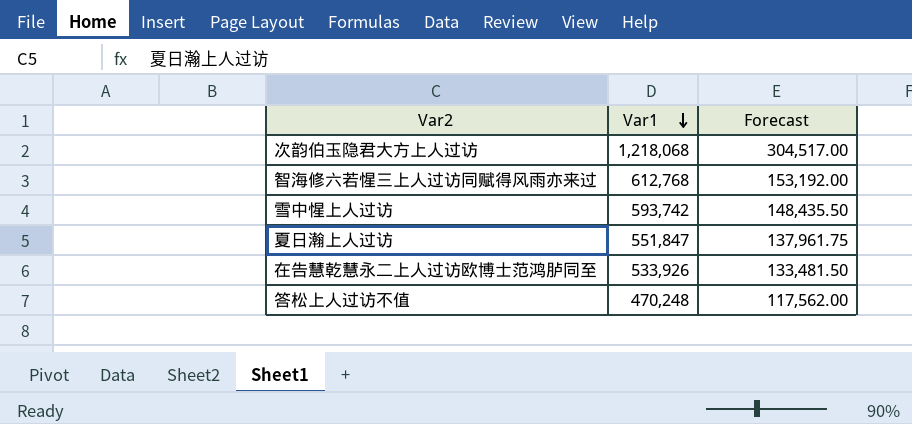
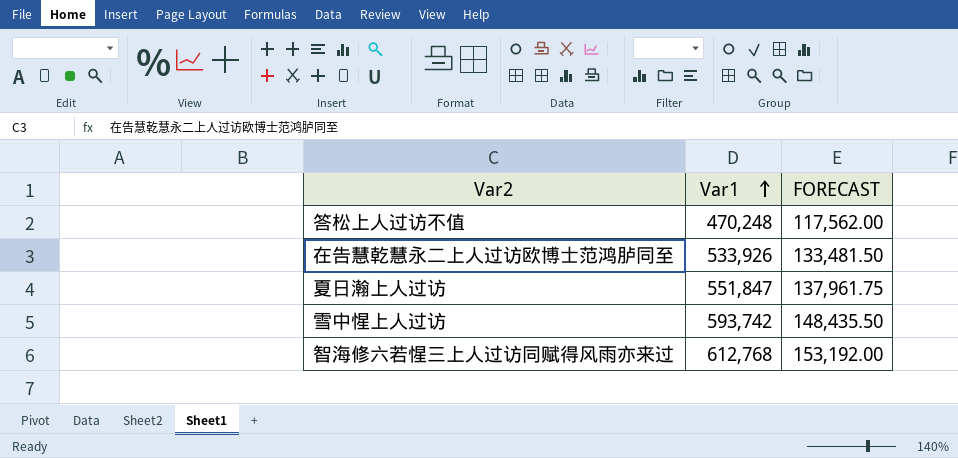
row order: Var1 descending -> Var1 ascending
column name: Forecast -> FORECAST
row 次韵伯玉隐君大方上人过访: 1,218,068 | 304,517.00 -> none

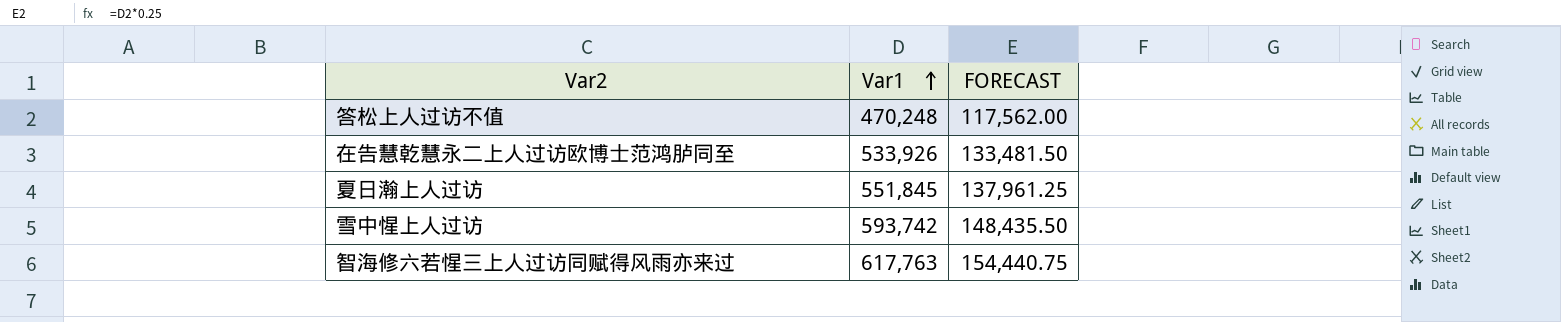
夏日瀚上人过访 | Var1: 551,847 -> 551,845
夏日瀚上人过访 | FORECAST: 137,961.75 -> 137,961.25
智海修六若惺三上人过访同赋得风雨亦来过 | Var1: 612,768 -> 617,763
智海修六若惺三上人过访同赋得风雨亦来过 | FORECAST: 153,192.00 -> 154,440.75

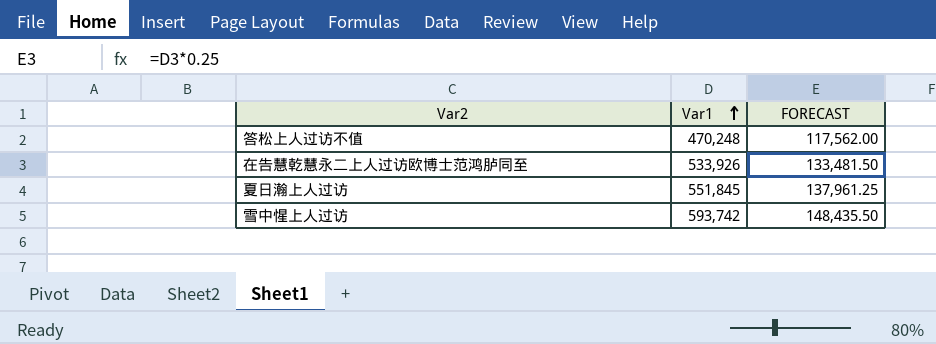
row 智海修六若惺三上人过访同赋得风雨亦来过: 617,763 | 154,440.75 -> none

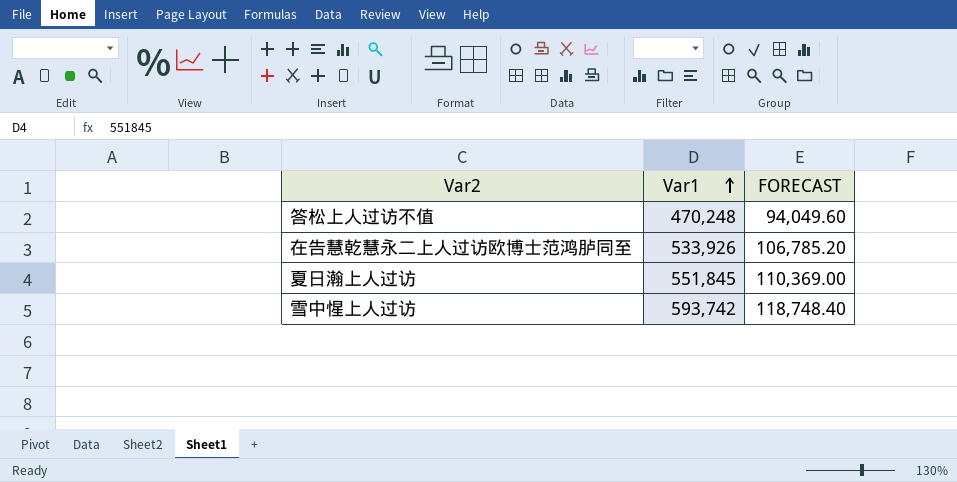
column FORECAST | formula: [Var1] * 0.25 -> [Var1] * 0.2

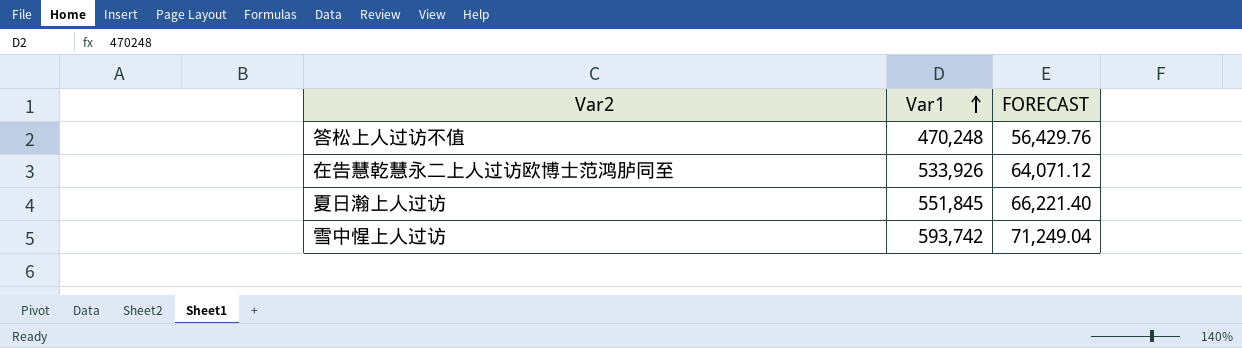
column FORECAST | formula: [Var1] * 0.2 -> [Var1] * 0.12

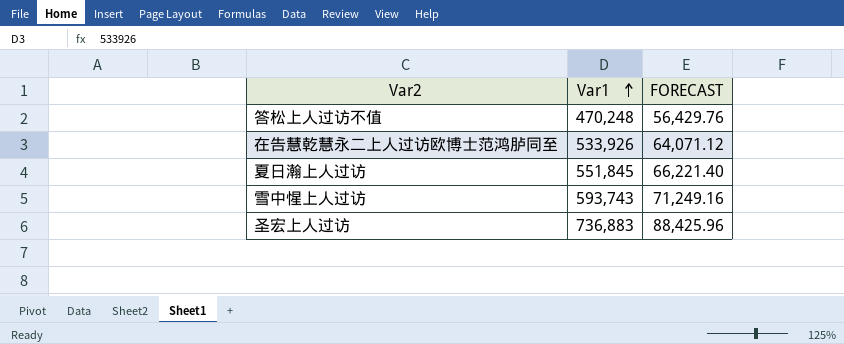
雪中惺上人过访 | Var1: 593,742 -> 593,743
雪中惺上人过访 | FORECAST: 71,249.04 -> 71,249.16
row 圣宏上人过访: none -> 736,883 | 88,425.96

